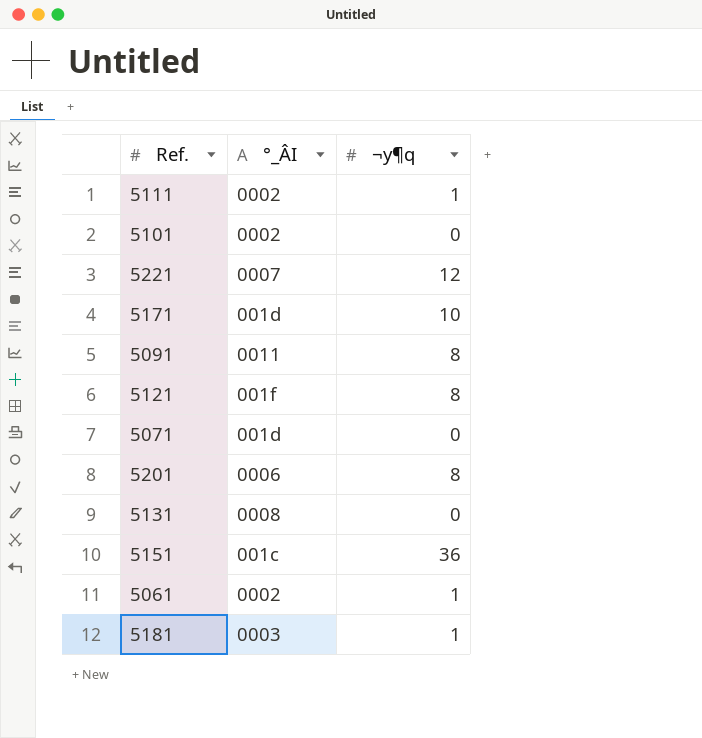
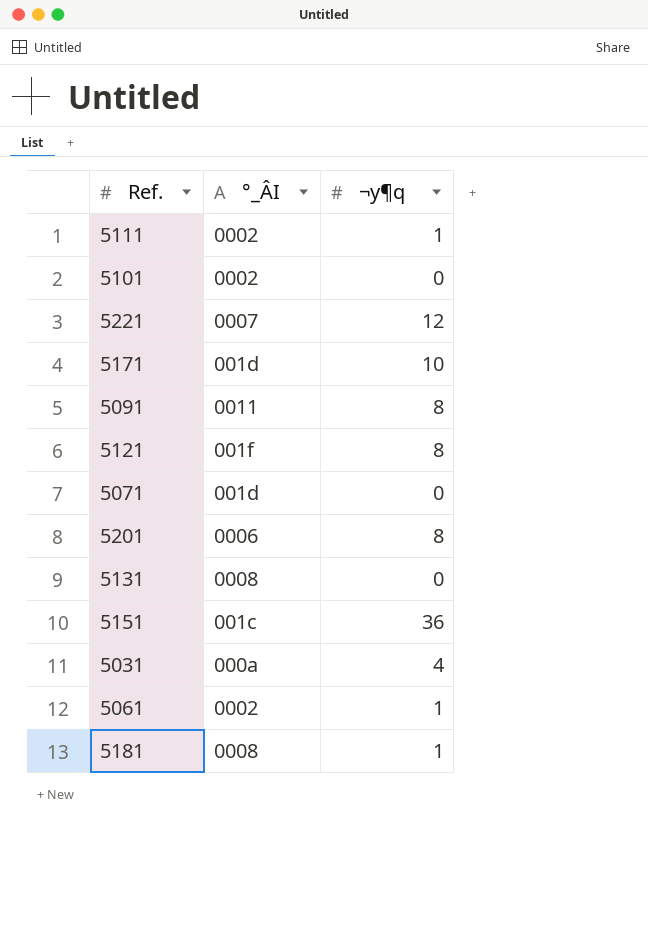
row 5031: none -> 000a | 4
5181 | °_ÂI: 0003 -> 0008

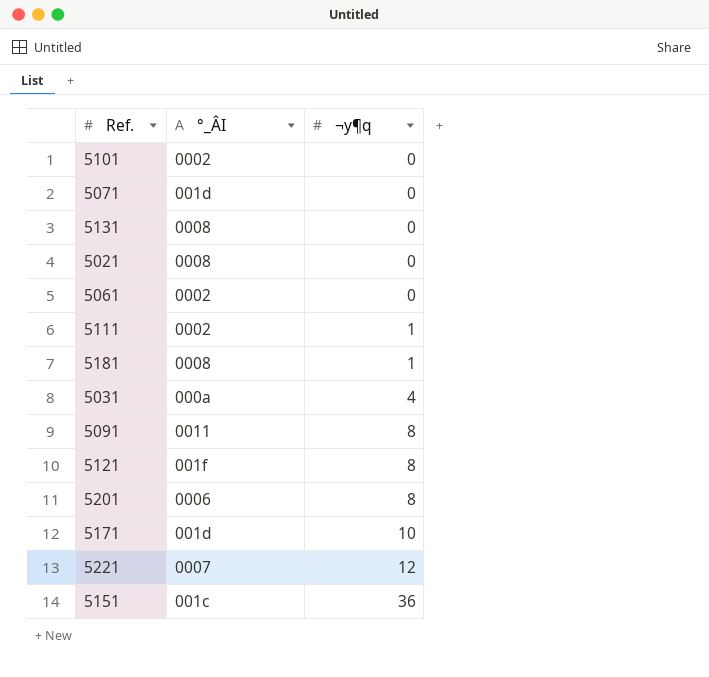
row order: none -> ¬y¶q ascending
row 5021: none -> 0008 | 0
5061 | ¬y¶q: 1 -> 0

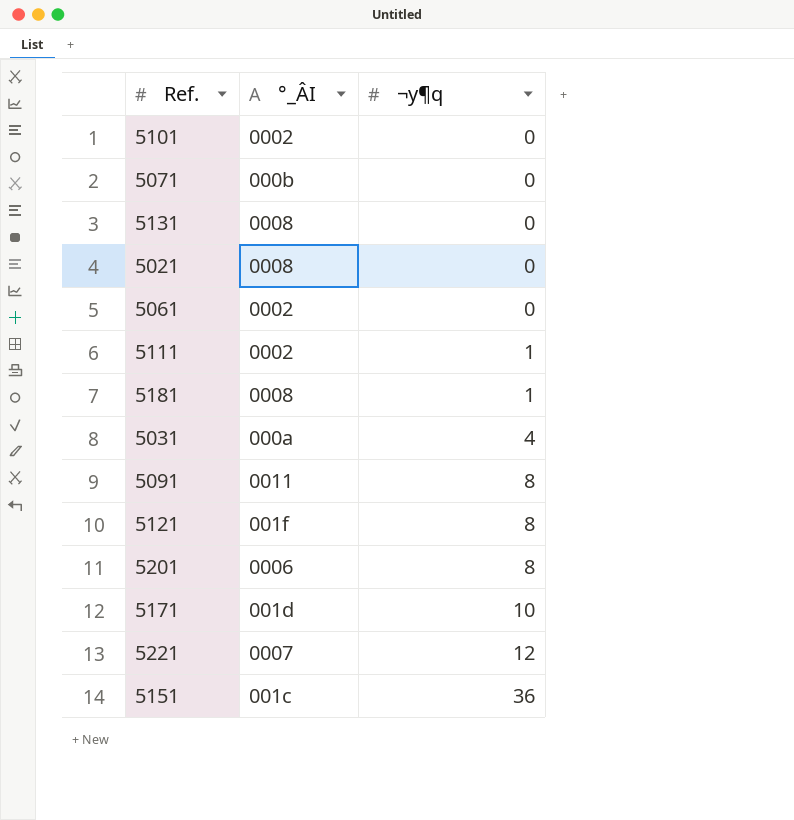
5071 | °_ÂI: 001d -> 000b

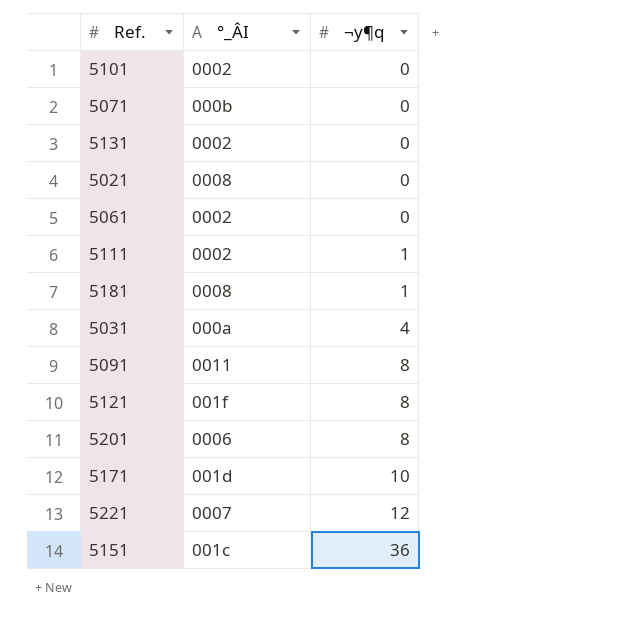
5131 | °_ÂI: 0008 -> 0002

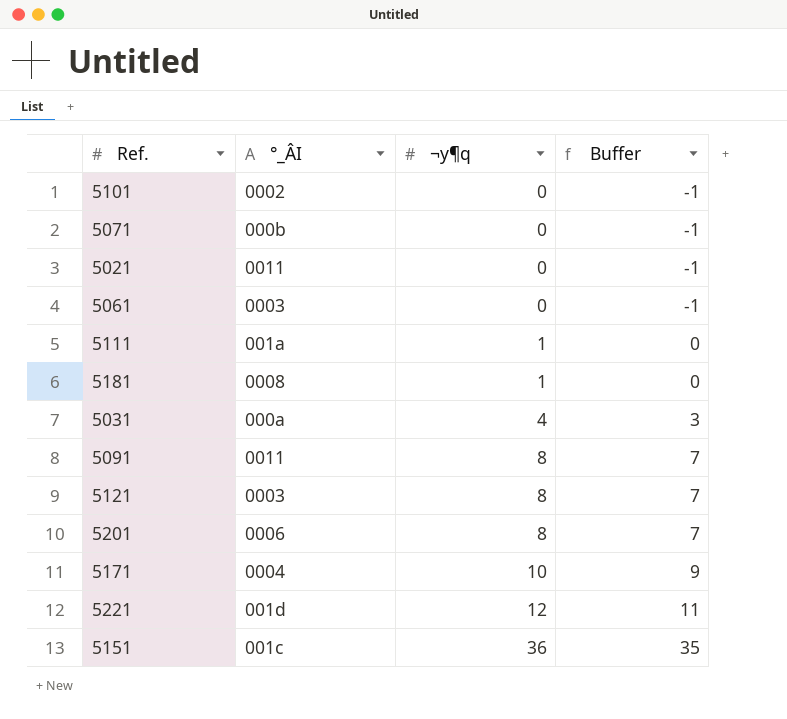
column Buffer | formula: none -> [¬y¶q] - 1
row 5131: 0002 | 0 -> none
5021 | °_ÂI: 0008 -> 0011
5061 | °_ÂI: 0002 -> 0003
5111 | °_ÂI: 0002 -> 001a
5121 | °_ÂI: 001f -> 0003
5171 | °_ÂI: 001d -> 0004
5221 | °_ÂI: 0007 -> 001d

